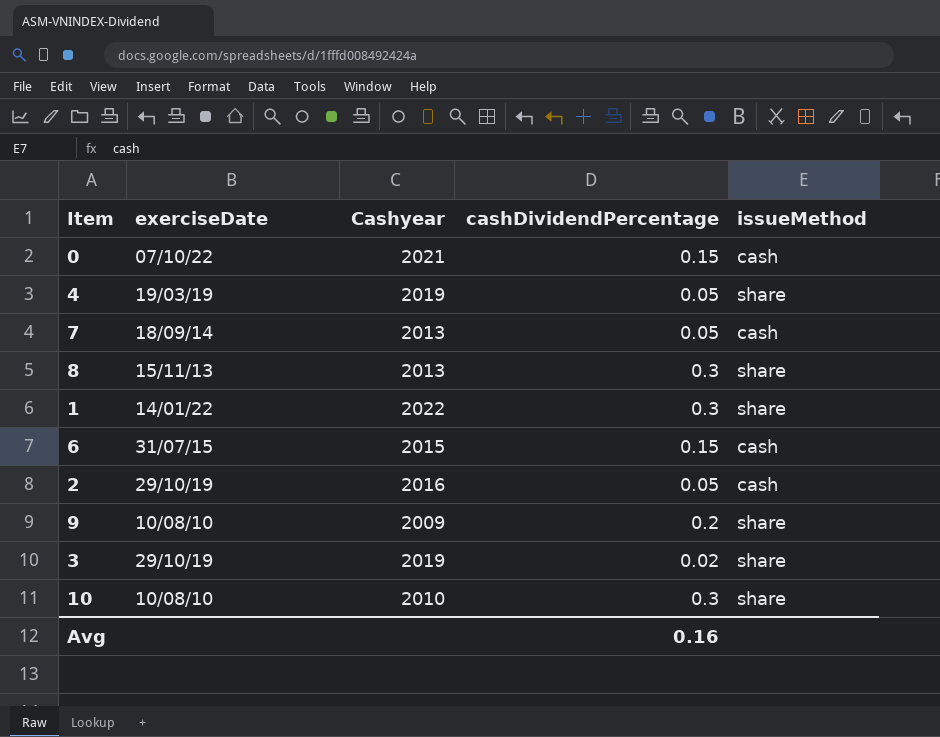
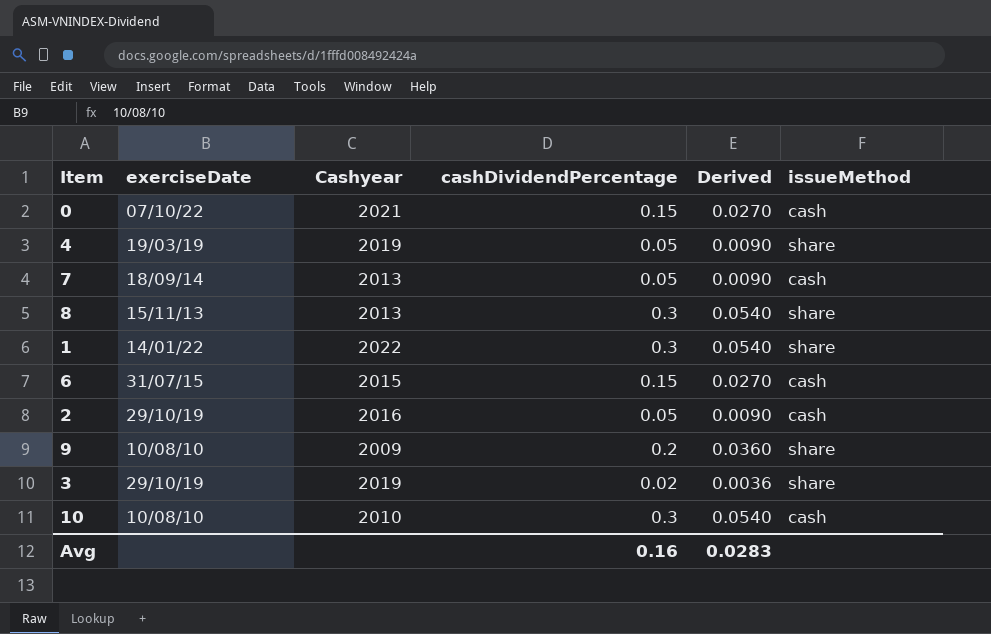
column Derived | formula: none -> [cashDividendPercentage] * 0.18
10 | issueMethod: share -> cash

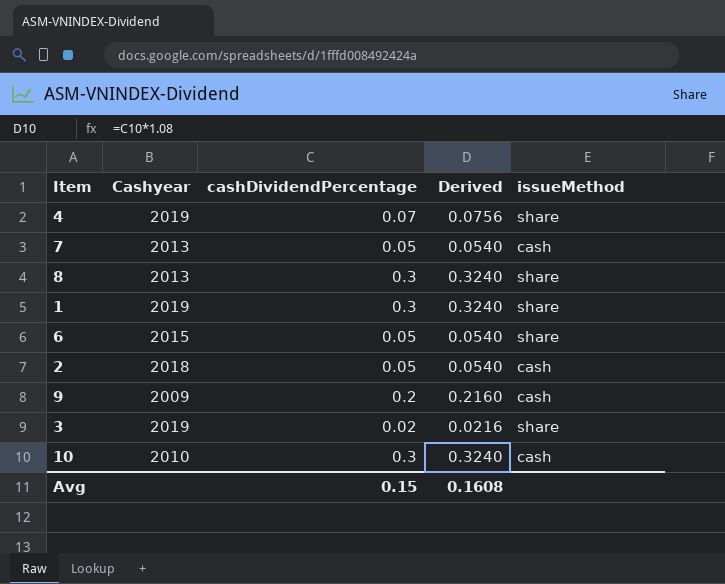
column exerciseDate | position: 2 -> none
column Derived | formula: [cashDividendPercentage] * 0.18 -> [cashDividendPercentage] * 1.08
row 0: 07/10/22 | 2021 | 0.15 | 0.0270 | cash -> none
4 | cashDividendPercentage: 0.05 -> 0.07
1 | Cashyear: 2022 -> 2019
6 | cashDividendPercentage: 0.15 -> 0.05
6 | issueMethod: cash -> share
2 | Cashyear: 2016 -> 2018
9 | issueMethod: share -> cash
Avg | cashDividendPercentage: 0.16 -> 0.15
Avg | Derived: 0.0283 -> 0.1608

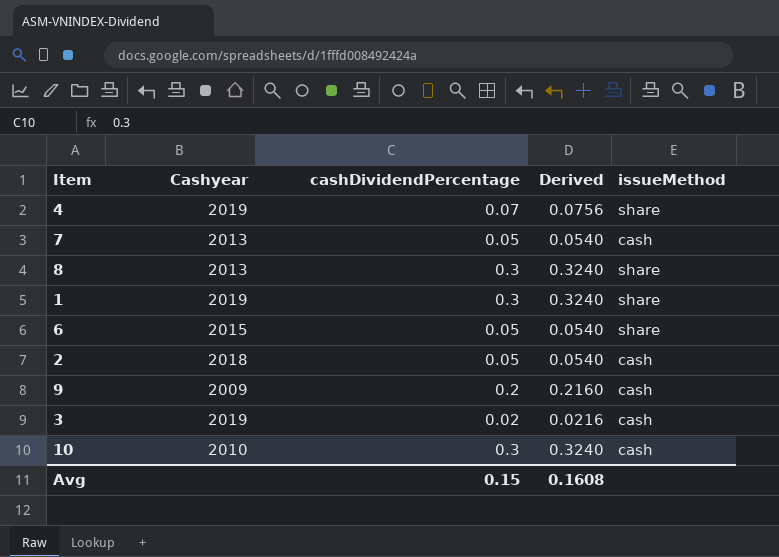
3 | issueMethod: share -> cash

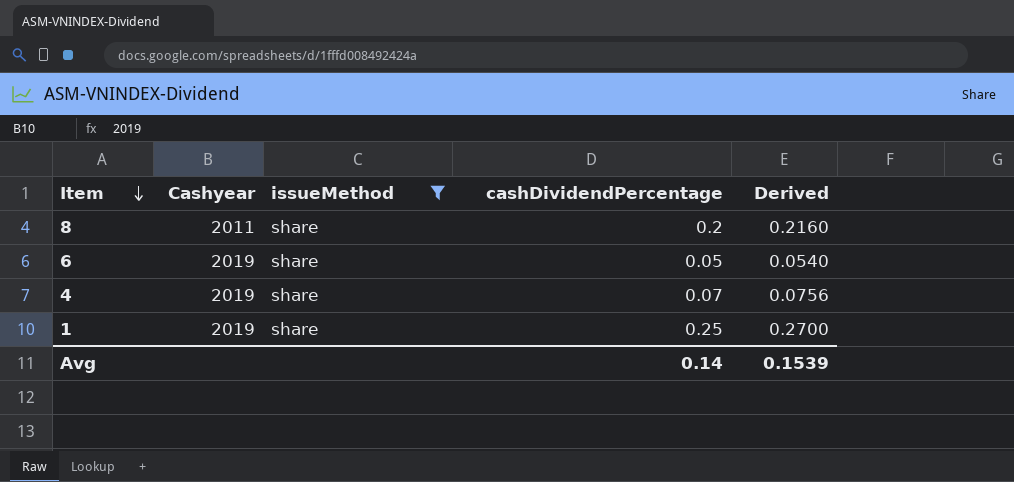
filter: none -> issueMethod = share
row order: none -> Item descending
column issueMethod | position: 5 -> 3
8 | Cashyear: 2013 -> 2011
8 | cashDividendPercentage: 0.3 -> 0.2
8 | Derived: 0.3240 -> 0.2160
6 | Cashyear: 2015 -> 2019
1 | cashDividendPercentage: 0.3 -> 0.25
1 | Derived: 0.3240 -> 0.2700
Avg | cashDividendPercentage: 0.15 -> 0.14
Avg | Derived: 0.1608 -> 0.1539

